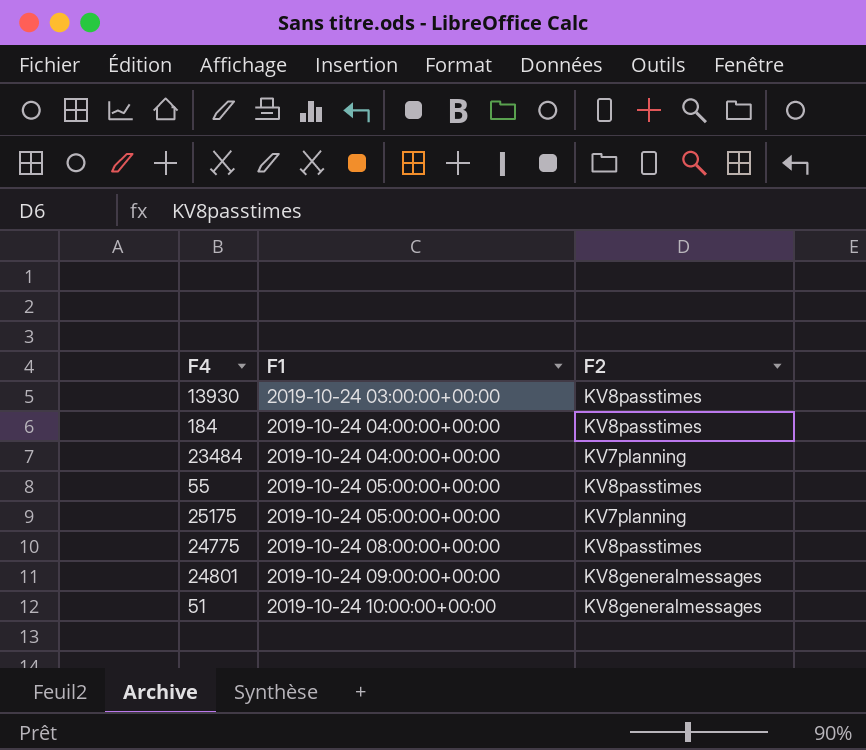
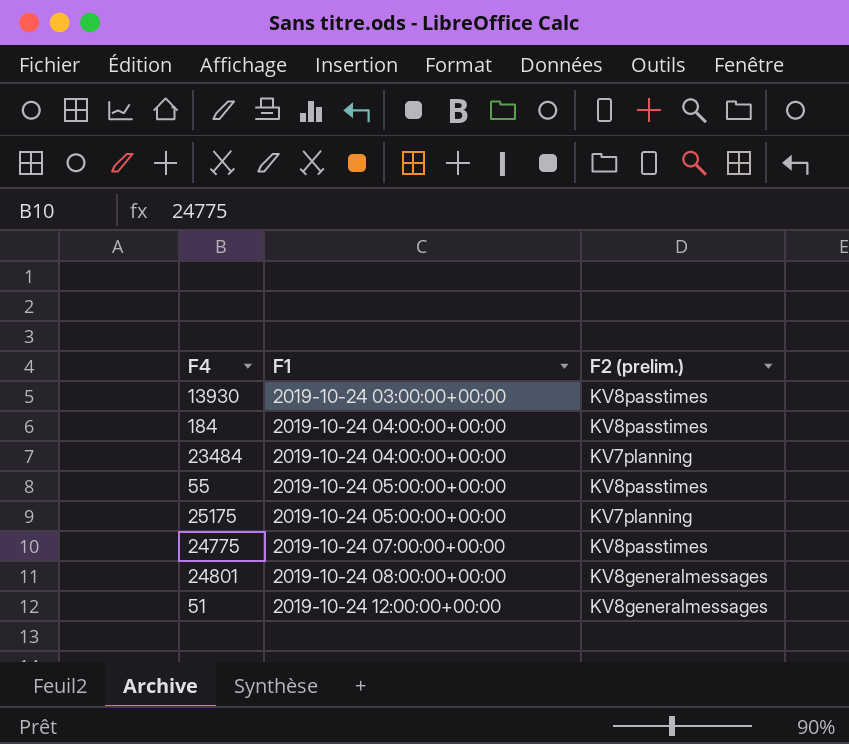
column name: F2 -> F2 (prelim.)
24775 | F1: 2019-10-24 08:00:00+00:00 -> 2019-10-24 07:00:00+00:00
24801 | F1: 2019-10-24 09:00:00+00:00 -> 2019-10-24 08:00:00+00:00
51 | F1: 2019-10-24 10:00:00+00:00 -> 2019-10-24 12:00:00+00:00

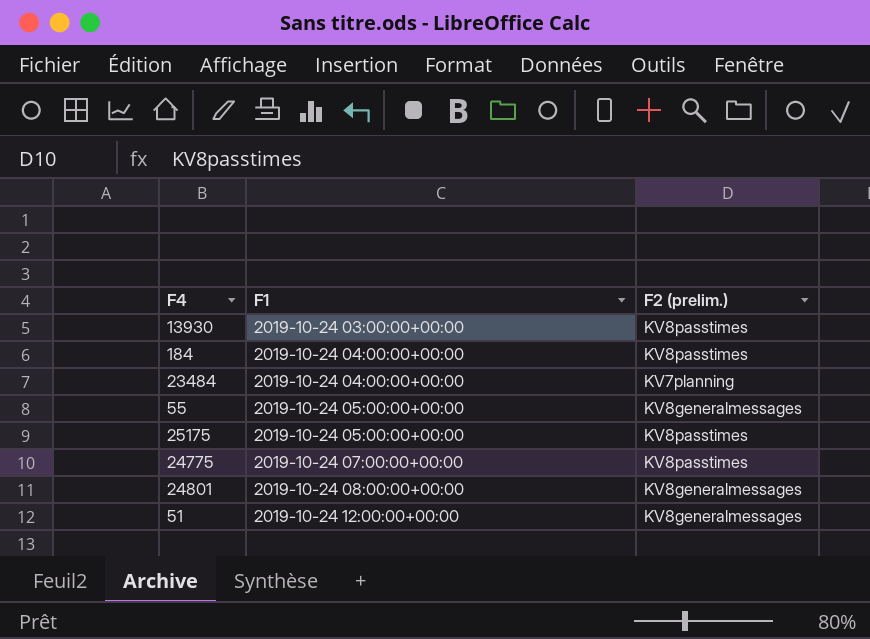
55 | F2 (prelim.): KV8passtimes -> KV8generalmessages
25175 | F2 (prelim.): KV7planning -> KV8passtimes

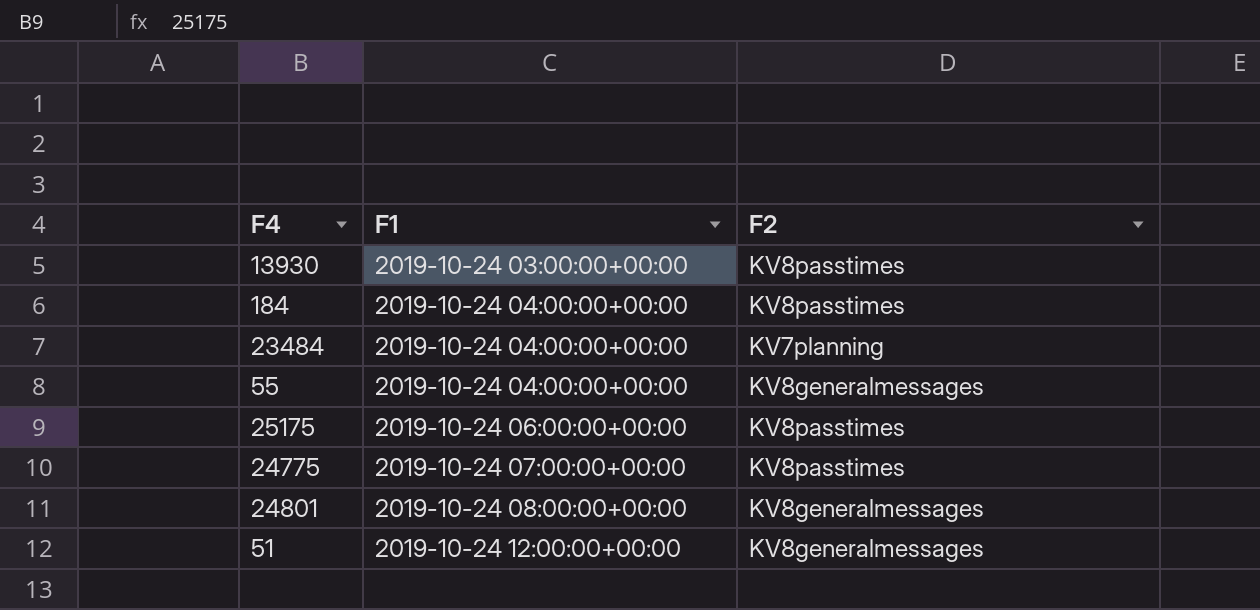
column name: F2 (prelim.) -> F2
55 | F1: 2019-10-24 05:00:00+00:00 -> 2019-10-24 04:00:00+00:00
25175 | F1: 2019-10-24 05:00:00+00:00 -> 2019-10-24 06:00:00+00:00

